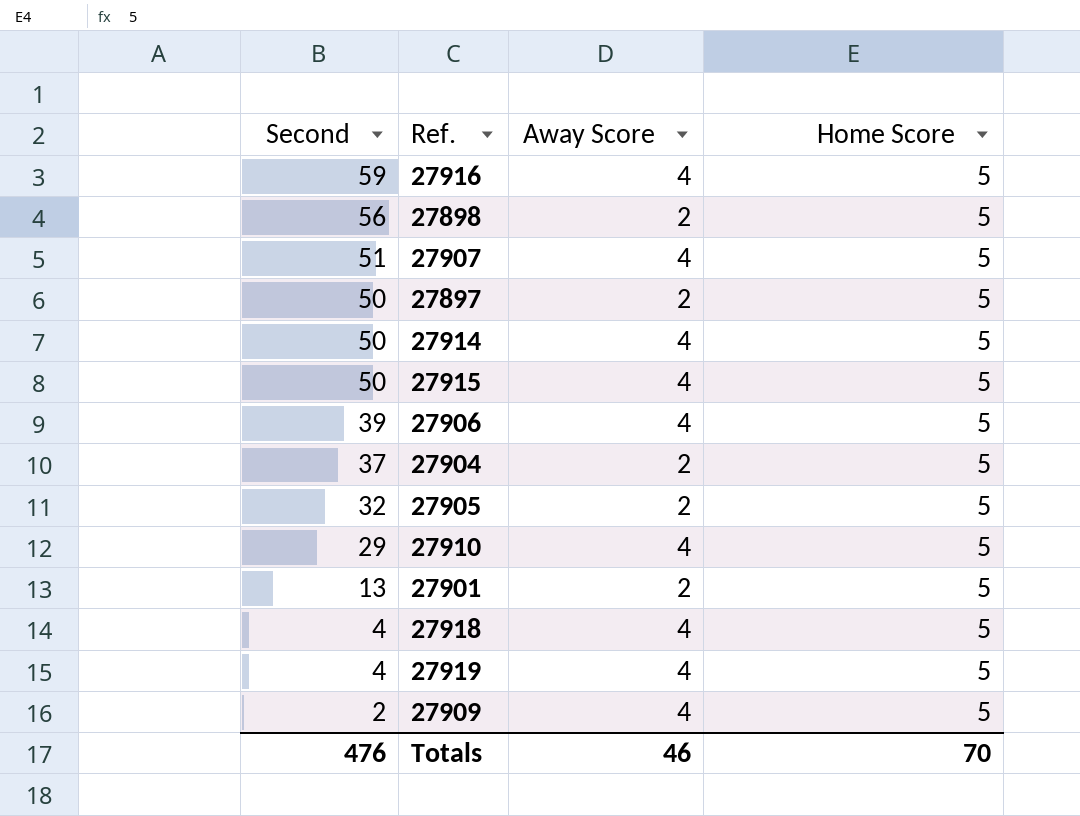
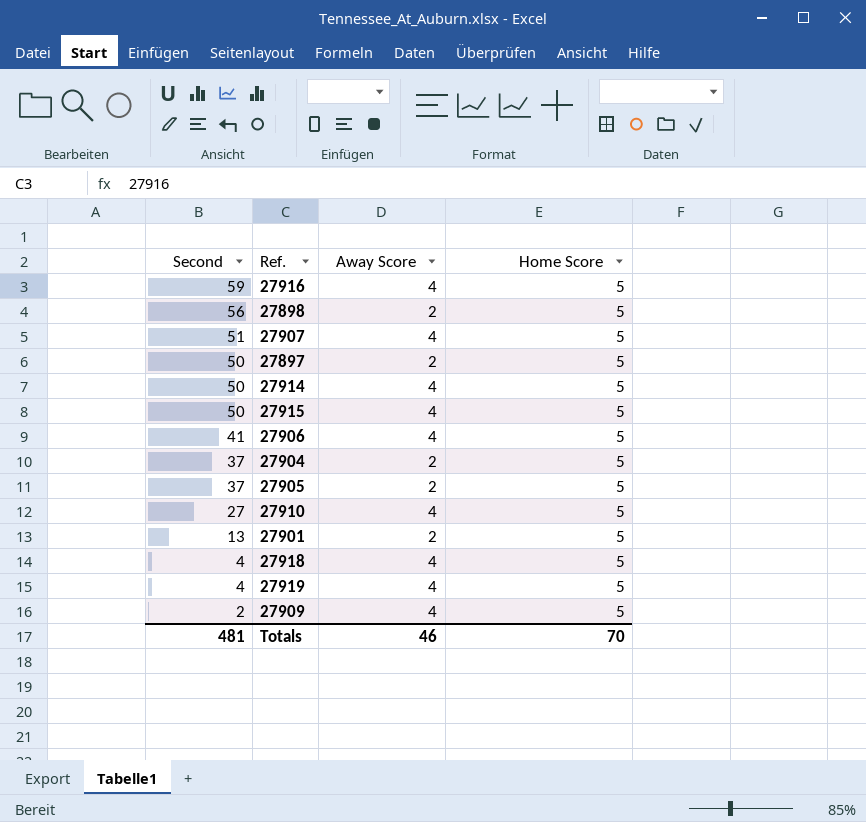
27906 | Second: 39 -> 41
27905 | Second: 32 -> 37
27910 | Second: 29 -> 27
Totals | Second: 476 -> 481

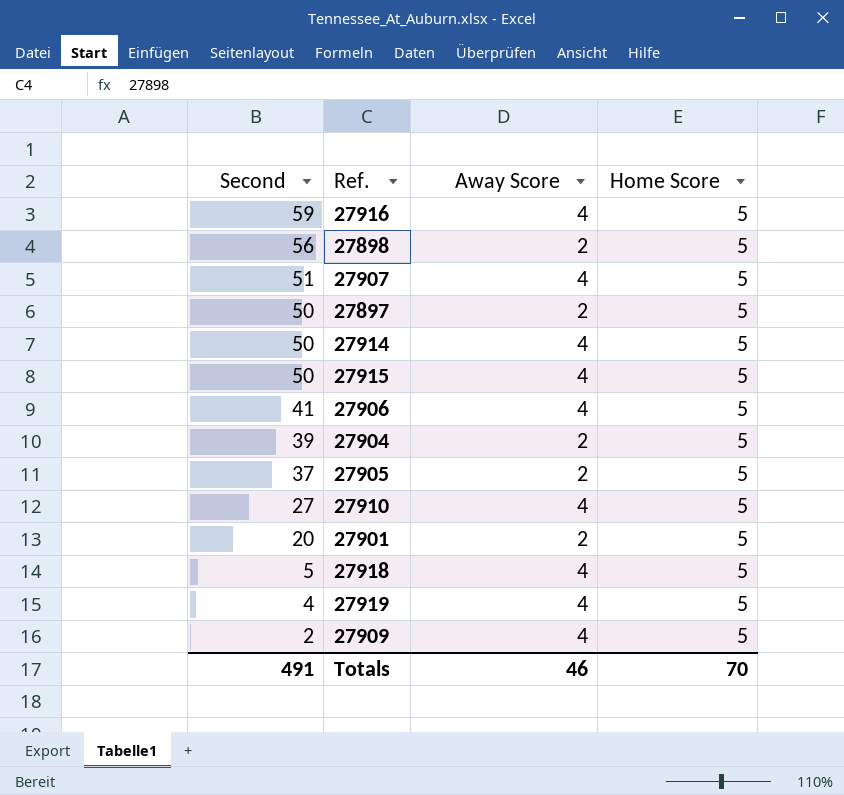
27904 | Second: 37 -> 39
27901 | Second: 13 -> 20
27918 | Second: 4 -> 5
Totals | Second: 481 -> 491

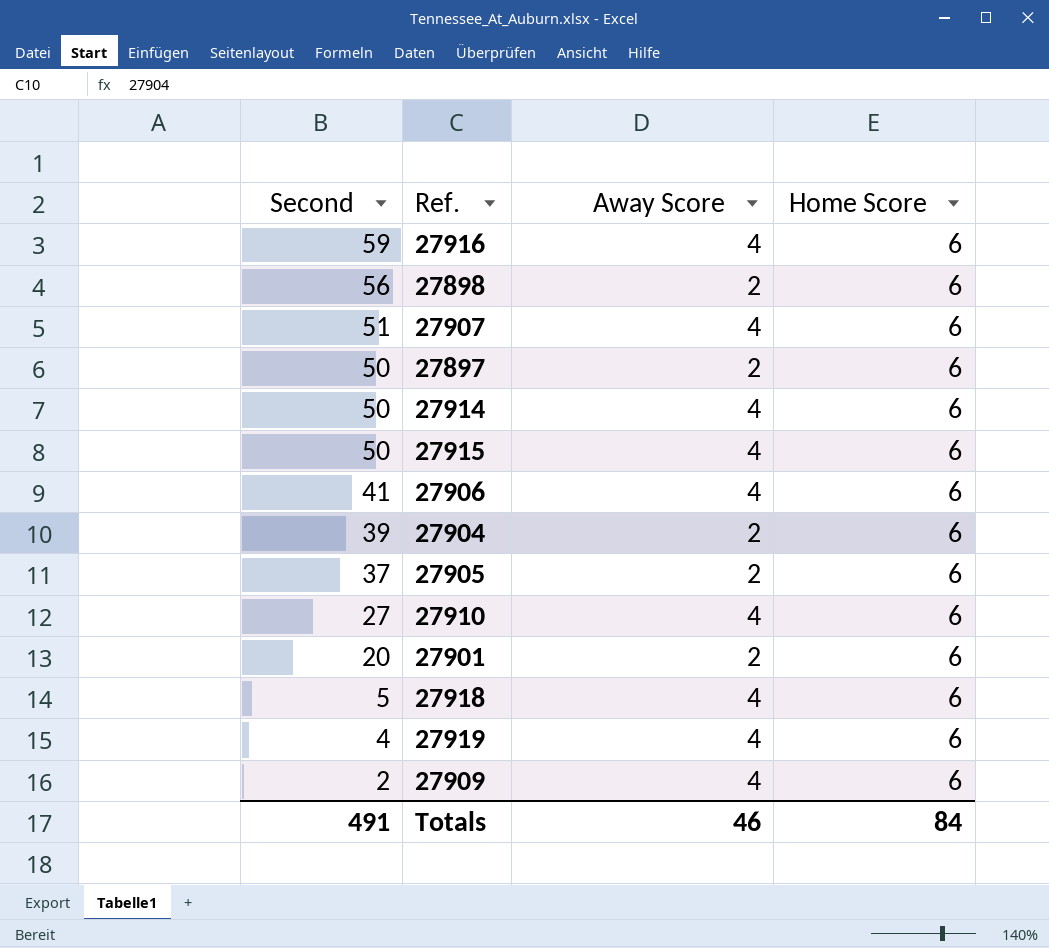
27916 | Home Score: 5 -> 6
27898 | Home Score: 5 -> 6
27907 | Home Score: 5 -> 6
27897 | Home Score: 5 -> 6
27914 | Home Score: 5 -> 6
27915 | Home Score: 5 -> 6
27906 | Home Score: 5 -> 6
27904 | Home Score: 5 -> 6
27905 | Home Score: 5 -> 6
27910 | Home Score: 5 -> 6
27901 | Home Score: 5 -> 6
27918 | Home Score: 5 -> 6
27919 | Home Score: 5 -> 6
27909 | Home Score: 5 -> 6
Totals | Home Score: 70 -> 84

